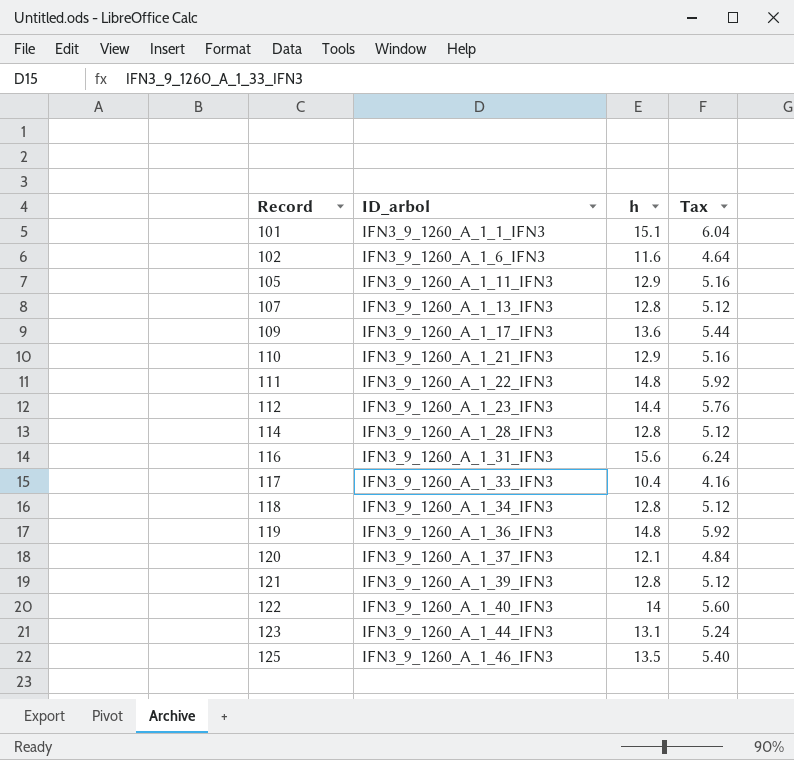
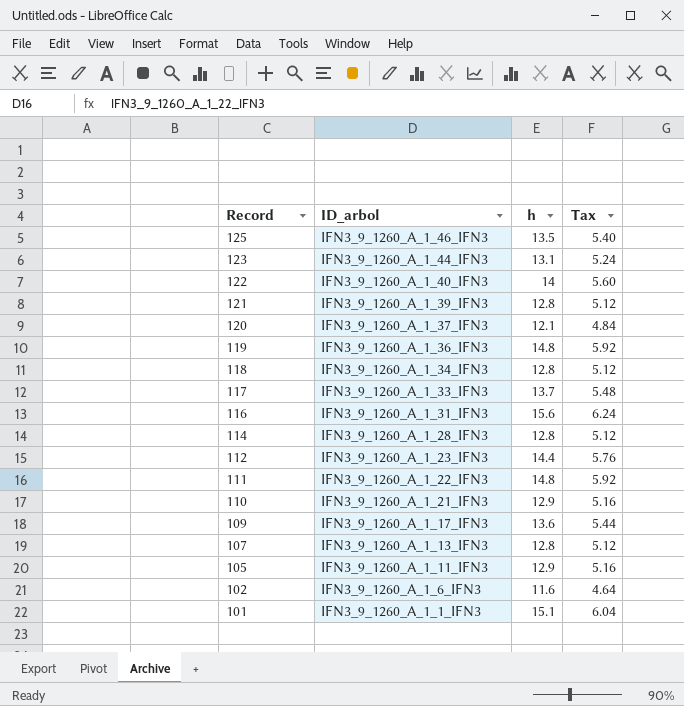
row order: Record ascending -> Record descending
117 | h: 10.4 -> 13.7
117 | Tax: 4.16 -> 5.48

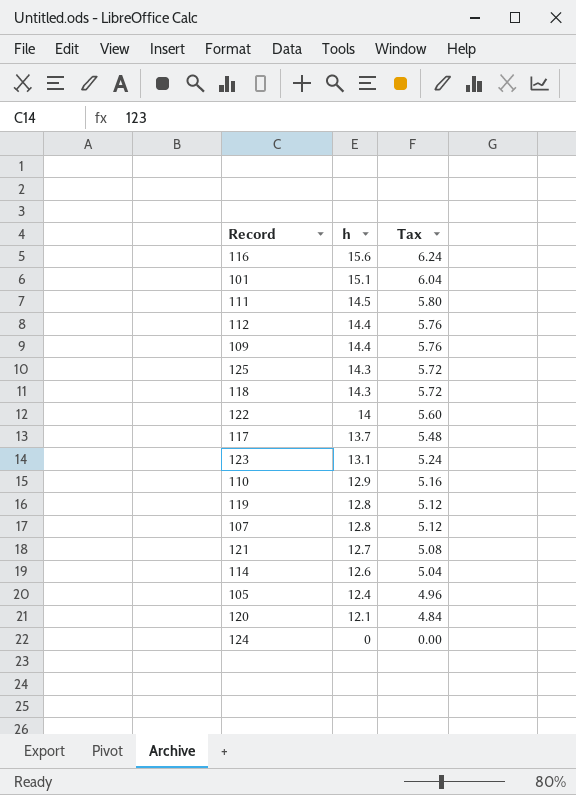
row order: Record descending -> h descending
column ID_arbol | position: 2 -> none
row 102: IFN3_9_1260_A_1_6_IFN3 | 11.6 | 4.64 -> none
111 | h: 14.8 -> 14.5
111 | Tax: 5.92 -> 5.80
109 | h: 13.6 -> 14.4
109 | Tax: 5.44 -> 5.76
125 | h: 13.5 -> 14.3
125 | Tax: 5.40 -> 5.72
118 | h: 12.8 -> 14.3
118 | Tax: 5.12 -> 5.72
119 | h: 14.8 -> 12.8
119 | Tax: 5.92 -> 5.12
121 | h: 12.8 -> 12.7
121 | Tax: 5.12 -> 5.08
114 | h: 12.8 -> 12.6
114 | Tax: 5.12 -> 5.04
105 | h: 12.9 -> 12.4
105 | Tax: 5.16 -> 4.96
row 124: none -> 0 | 0.00

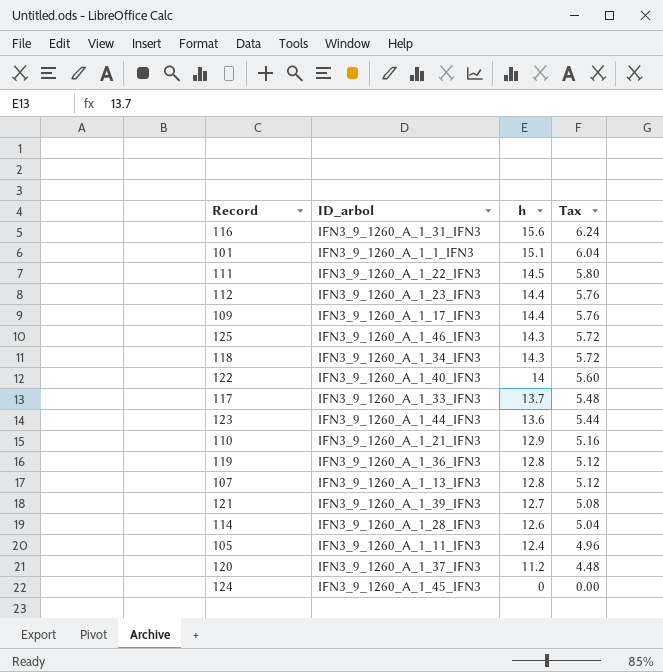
column ID_arbol | position: none -> 2
123 | h: 13.1 -> 13.6
123 | Tax: 5.24 -> 5.44
120 | h: 12.1 -> 11.2
120 | Tax: 4.84 -> 4.48

